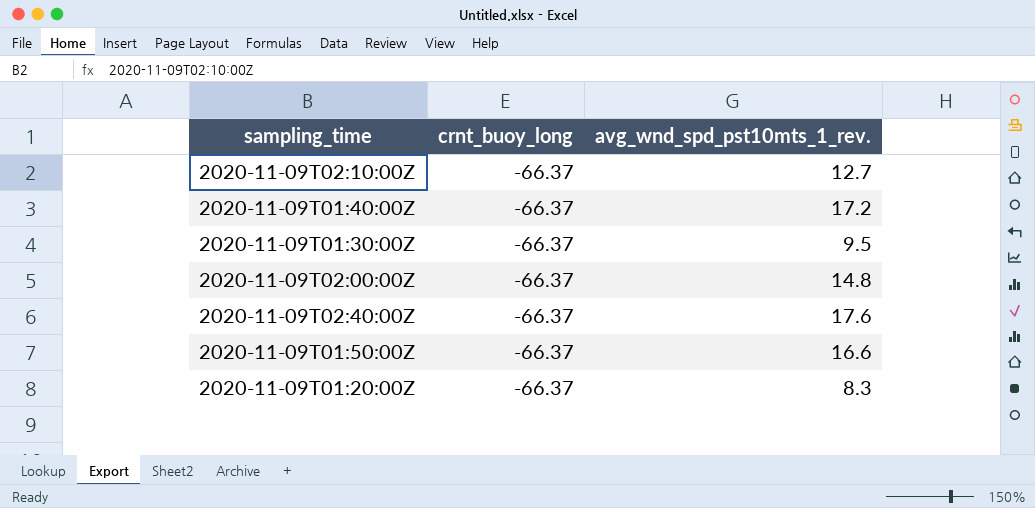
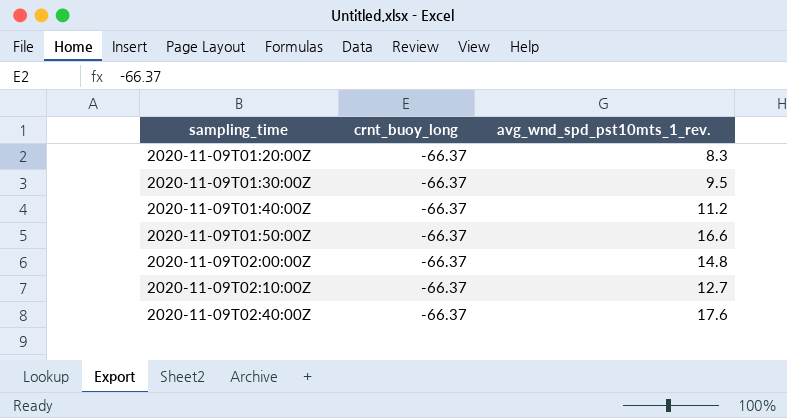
row order: none -> sampling_time ascending
2020-11-09T01:40:00Z | avg_wnd_spd_pst10mts_1_rev.: 17.2 -> 11.2

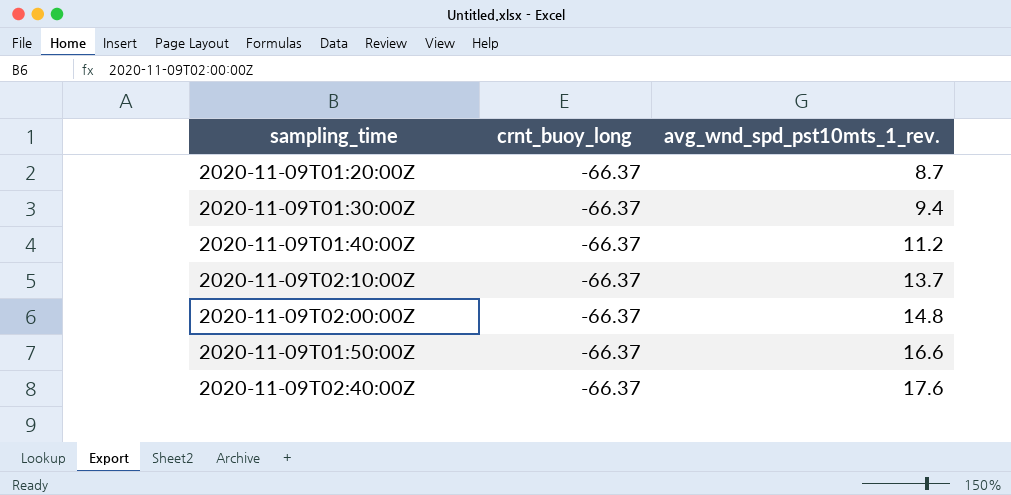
row order: sampling_time ascending -> avg_wnd_spd_pst10mts_1_rev. ascending
2020-11-09T01:20:00Z | avg_wnd_spd_pst10mts_1_rev.: 8.3 -> 8.7
2020-11-09T01:30:00Z | avg_wnd_spd_pst10mts_1_rev.: 9.5 -> 9.4
2020-11-09T02:10:00Z | avg_wnd_spd_pst10mts_1_rev.: 12.7 -> 13.7

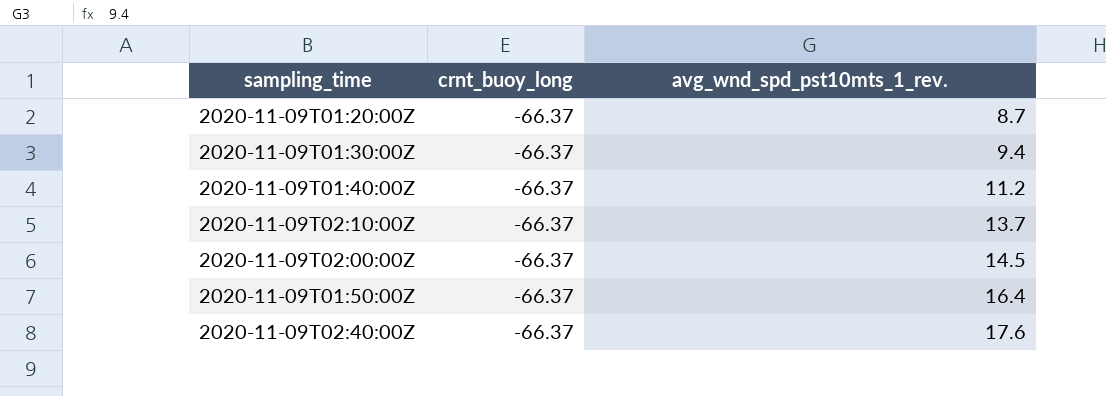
2020-11-09T02:00:00Z | avg_wnd_spd_pst10mts_1_rev.: 14.8 -> 14.5
2020-11-09T01:50:00Z | avg_wnd_spd_pst10mts_1_rev.: 16.6 -> 16.4

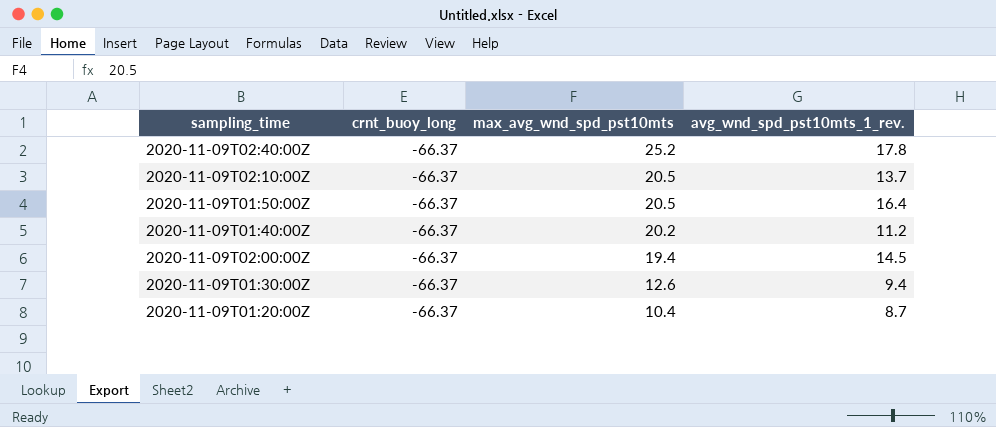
row order: avg_wnd_spd_pst10mts_1_rev. ascending -> max_avg_wnd_spd_pst10mts descending
column max_avg_wnd_spd_pst10mts | position: none -> 3
2020-11-09T02:40:00Z | avg_wnd_spd_pst10mts_1_rev.: 17.6 -> 17.8

